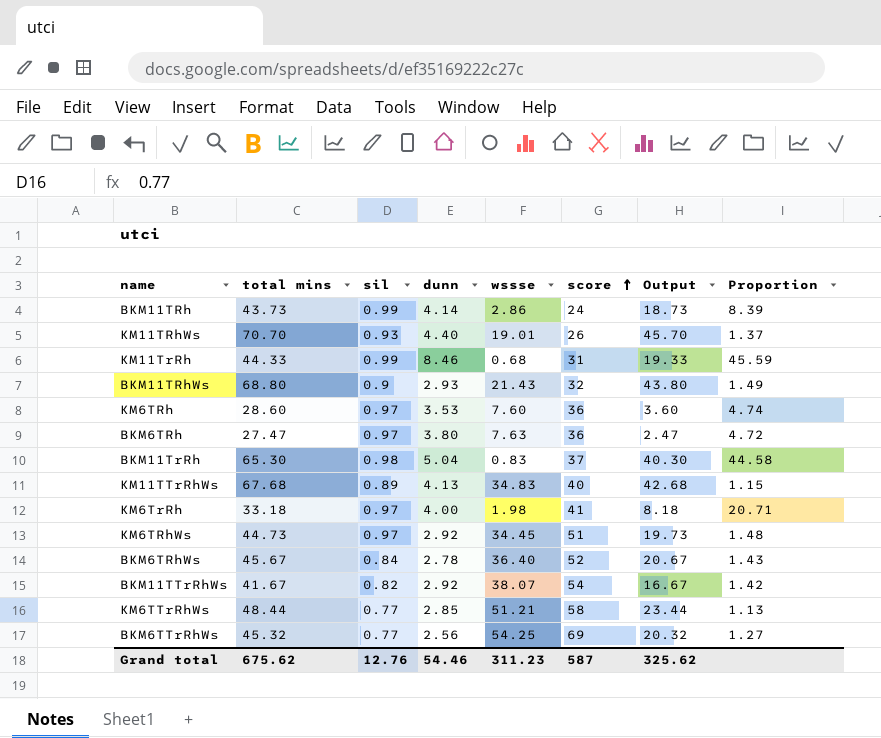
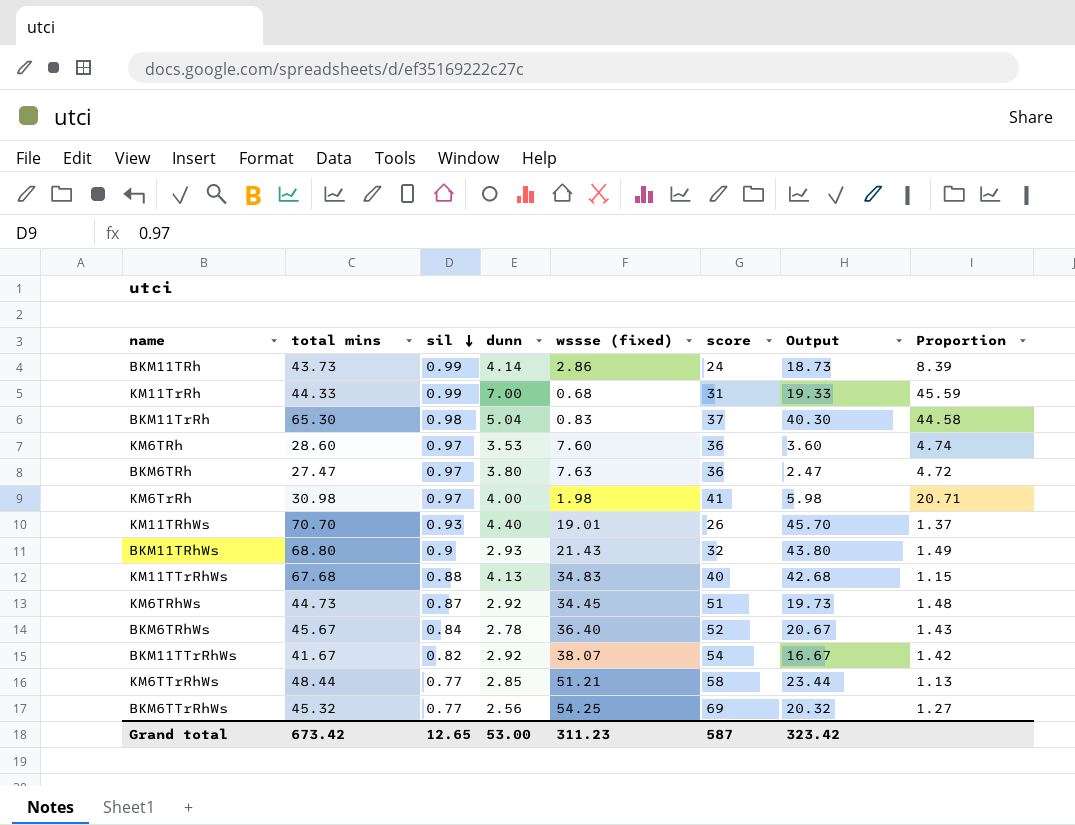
row order: score ascending -> sil descending
column name: wssse -> wssse (fixed)
KM11TrRh | dunn: 8.46 -> 7.00
KM6TrRh | total mins: 33.18 -> 30.98
KM6TrRh | Output: 8.18 -> 5.98
KM11TTrRhWs | sil: 0.89 -> 0.88
KM6TRhWs | sil: 0.97 -> 0.87
Grand total | total mins: 675.62 -> 673.42
Grand total | sil: 12.76 -> 12.65
Grand total | dunn: 54.46 -> 53.00
Grand total | Output: 325.62 -> 323.42

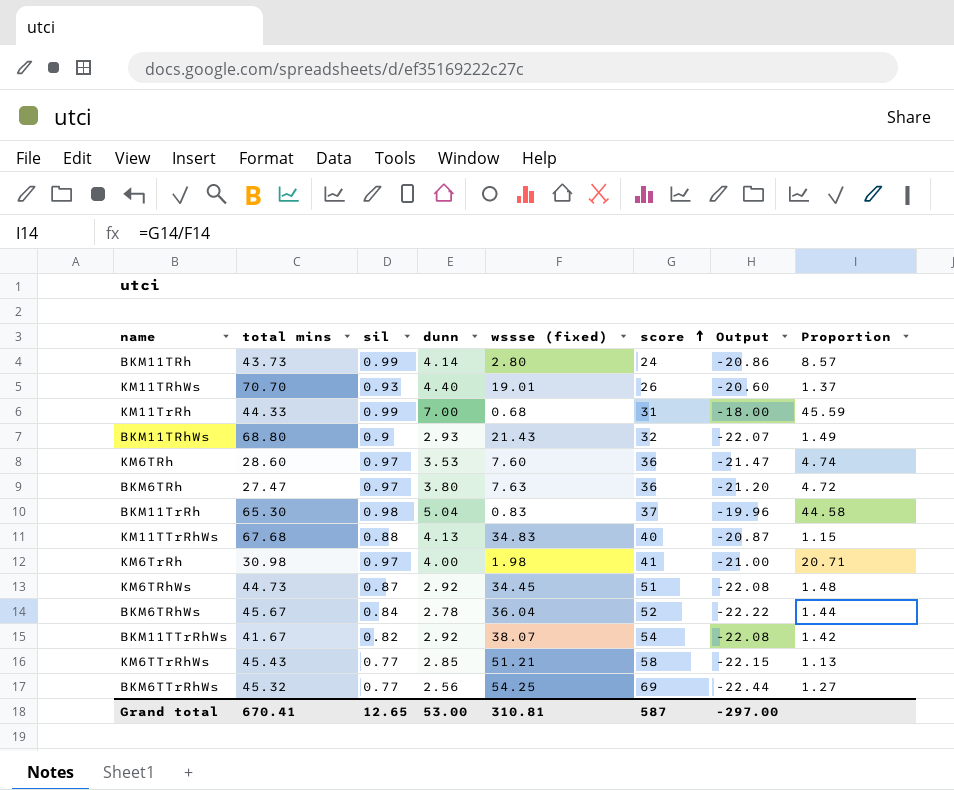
row order: sil descending -> score ascending
column Output | formula: [total mins] - 25 -> [dunn] - 25
BKM11TRh | wssse (fixed): 2.86 -> 2.80
BKM11TRh | Proportion: 8.39 -> 8.57
BKM6TRhWs | wssse (fixed): 36.40 -> 36.04
BKM6TRhWs | Proportion: 1.43 -> 1.44
KM6TTrRhWs | total mins: 48.44 -> 45.43
Grand total | total mins: 673.42 -> 670.41
Grand total | wssse (fixed): 311.23 -> 310.81
Grand total | Output: 323.42 -> -297.00

